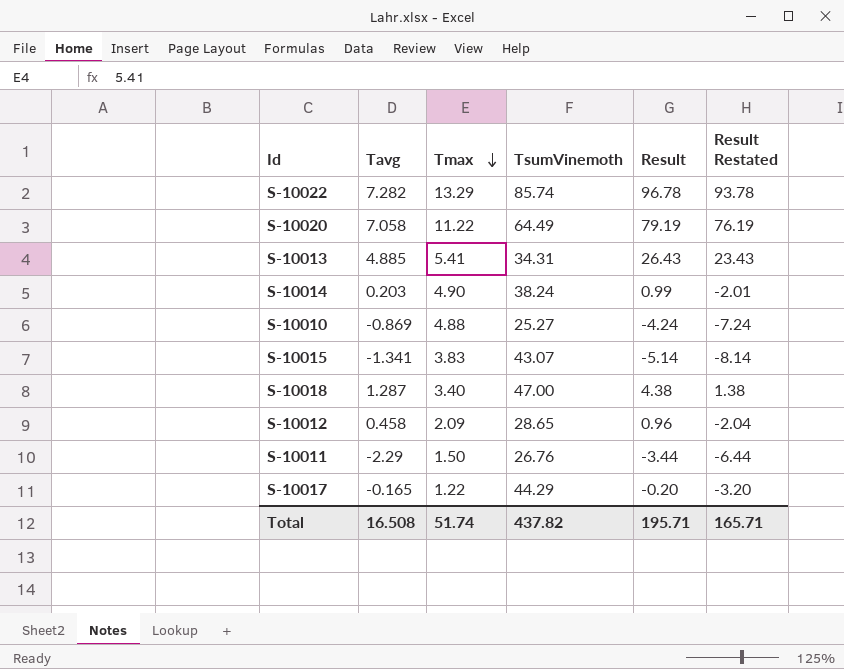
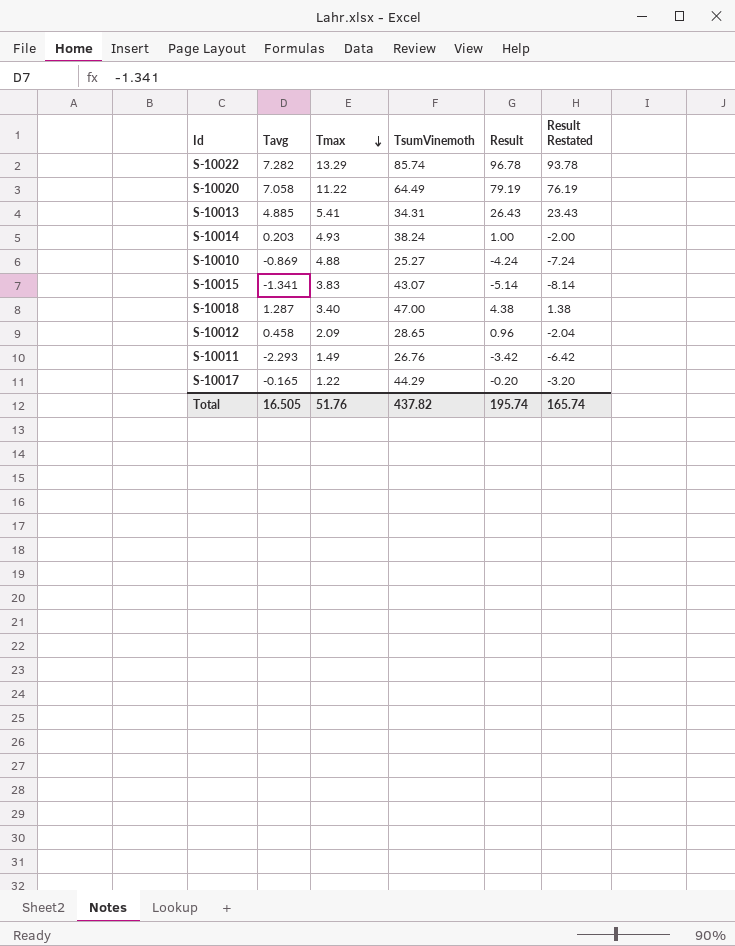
S-10014 | Tmax: 4.90 -> 4.93
S-10014 | Result: 0.99 -> 1.00
S-10014 | Result Restated: -2.01 -> -2.00
S-10011 | Tavg: -2.29 -> -2.293
S-10011 | Tmax: 1.50 -> 1.49
S-10011 | Result: -3.44 -> -3.42
S-10011 | Result Restated: -6.44 -> -6.42
Total | Tavg: 16.508 -> 16.505
Total | Tmax: 51.74 -> 51.76
Total | Result: 195.71 -> 195.74
Total | Result Restated: 165.71 -> 165.74

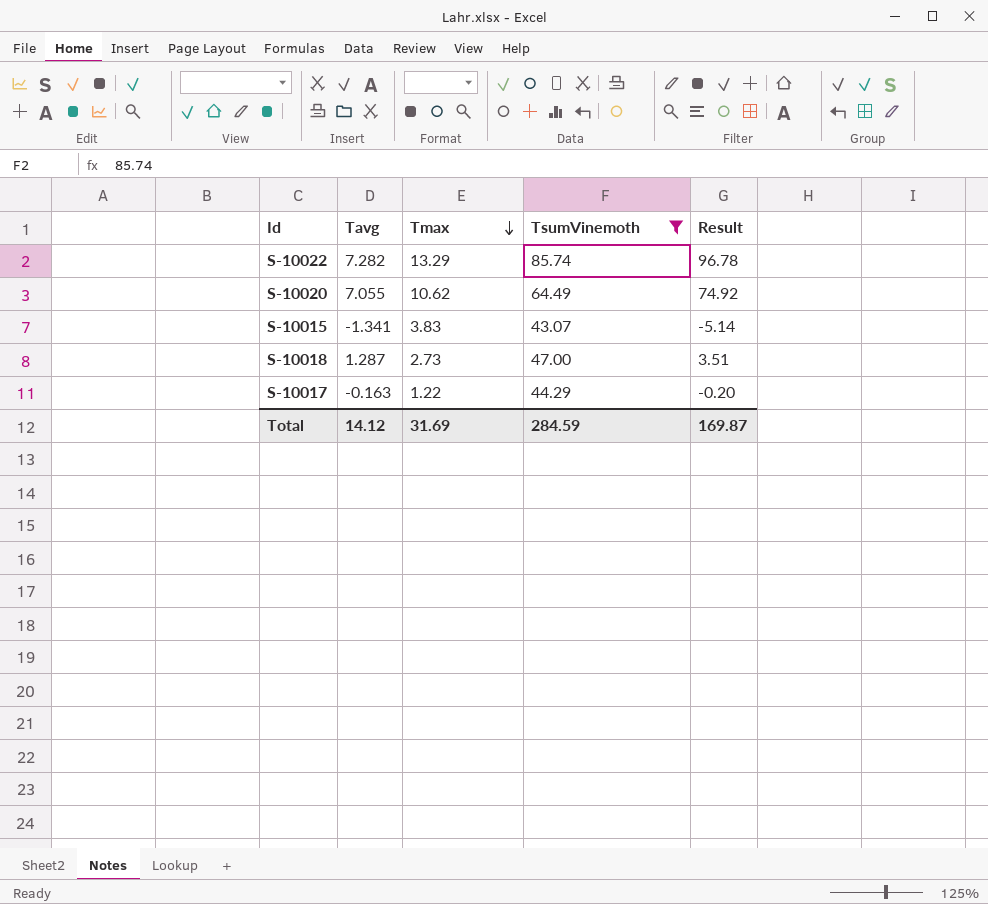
filter: none -> TsumVinemoth >= 43.07
column Result Restated | formula: [Result] - 3 -> none
S-10020 | Tavg: 7.058 -> 7.055
S-10020 | Tmax: 11.22 -> 10.62
S-10020 | Result: 79.19 -> 74.92
S-10018 | Tmax: 3.40 -> 2.73
S-10018 | Result: 4.38 -> 3.51
S-10017 | Tavg: -0.165 -> -0.163
Total | Tavg: 16.505 -> 14.12
Total | Tmax: 51.76 -> 31.69
Total | TsumVinemoth: 437.82 -> 284.59
Total | Result: 195.74 -> 169.87

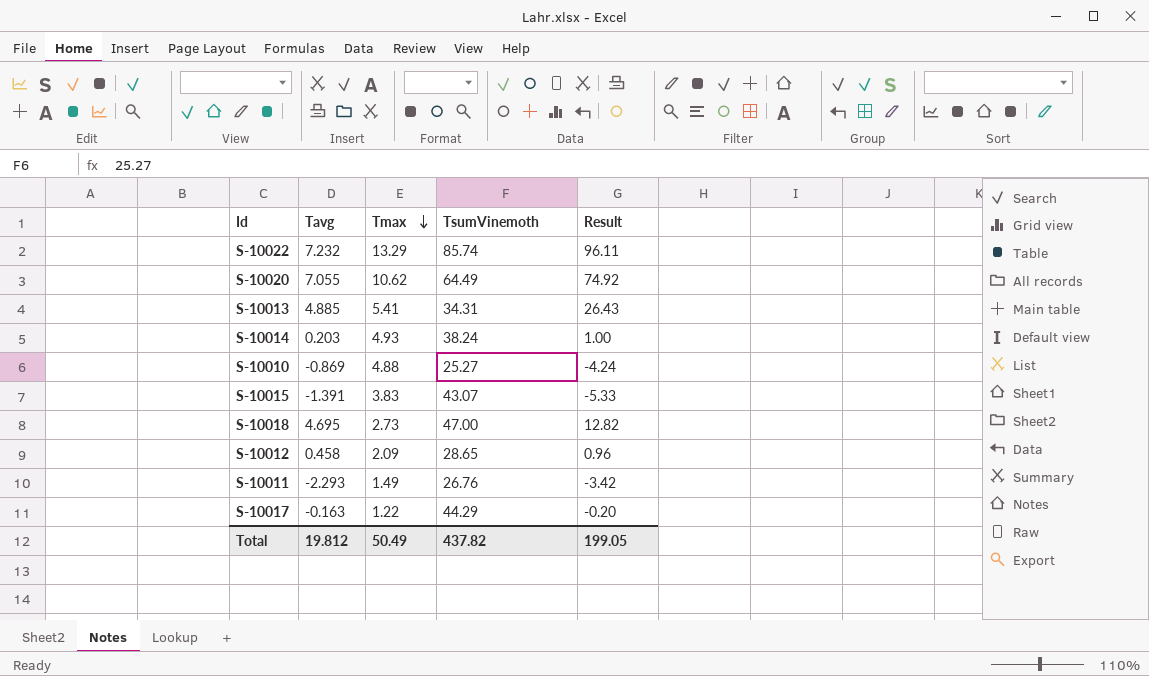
filter: TsumVinemoth >= 43.07 -> none
S-10022 | Tavg: 7.282 -> 7.232
S-10022 | Result: 96.78 -> 96.11
S-10015 | Tavg: -1.341 -> -1.391
S-10015 | Result: -5.14 -> -5.33
S-10018 | Tavg: 1.287 -> 4.695
S-10018 | Result: 3.51 -> 12.82
Total | Tavg: 14.12 -> 19.812
Total | Tmax: 31.69 -> 50.49
Total | TsumVinemoth: 284.59 -> 437.82
Total | Result: 169.87 -> 199.05

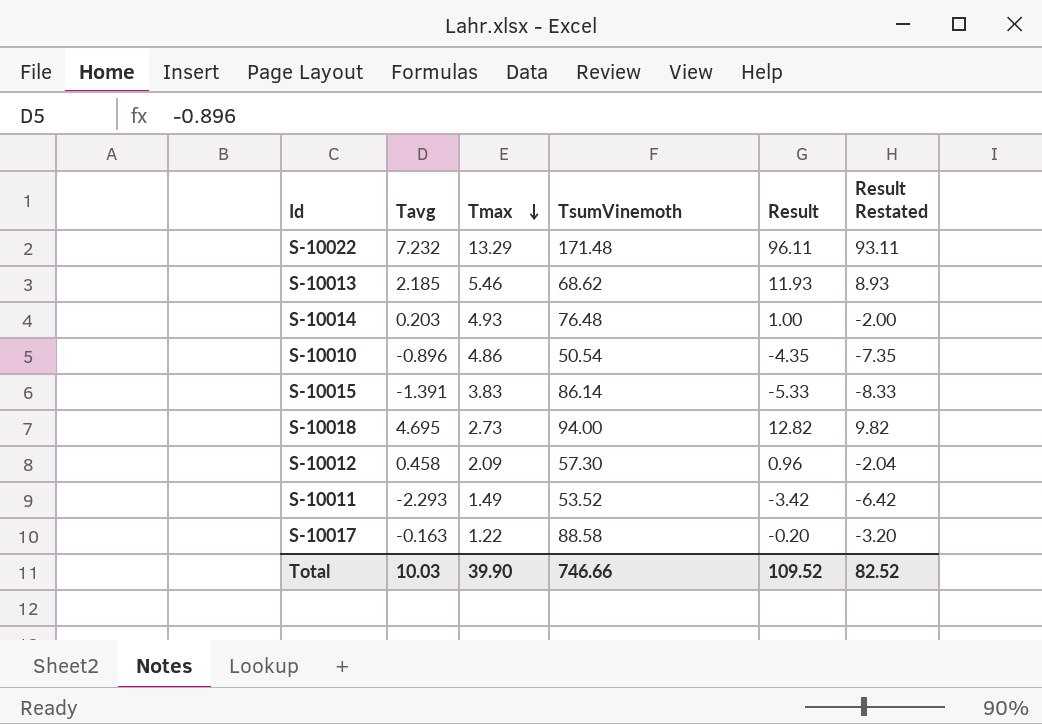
column Result Restated | formula: none -> [Result] - 3
row S-10020: 7.055 | 10.62 | 64.49 | 74.92 -> none
S-10022 | TsumVinemoth: 85.74 -> 171.48
S-10013 | Tavg: 4.885 -> 2.185
S-10013 | Tmax: 5.41 -> 5.46
S-10013 | TsumVinemoth: 34.31 -> 68.62
S-10013 | Result: 26.43 -> 11.93
S-10014 | TsumVinemoth: 38.24 -> 76.48
S-10010 | Tavg: -0.869 -> -0.896
S-10010 | Tmax: 4.88 -> 4.86
S-10010 | TsumVinemoth: 25.27 -> 50.54
S-10010 | Result: -4.24 -> -4.35
S-10015 | TsumVinemoth: 43.07 -> 86.14
S-10018 | TsumVinemoth: 47.00 -> 94.00
S-10012 | TsumVinemoth: 28.65 -> 57.30
S-10011 | TsumVinemoth: 26.76 -> 53.52
S-10017 | TsumVinemoth: 44.29 -> 88.58
Total | Tavg: 19.812 -> 10.03
Total | Tmax: 50.49 -> 39.90
Total | TsumVinemoth: 437.82 -> 746.66
Total | Result: 199.05 -> 109.52

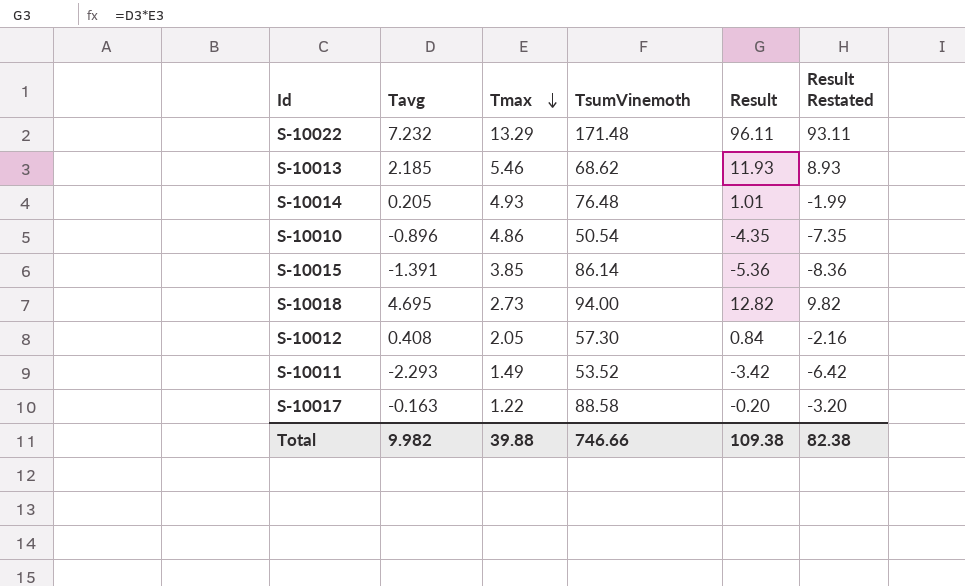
S-10014 | Tavg: 0.203 -> 0.205
S-10014 | Result: 1.00 -> 1.01
S-10014 | Result Restated: -2.00 -> -1.99
S-10015 | Tmax: 3.83 -> 3.85
S-10015 | Result: -5.33 -> -5.36
S-10015 | Result Restated: -8.33 -> -8.36
S-10012 | Tavg: 0.458 -> 0.408
S-10012 | Tmax: 2.09 -> 2.05
S-10012 | Result: 0.96 -> 0.84
S-10012 | Result Restated: -2.04 -> -2.16
Total | Tavg: 10.03 -> 9.982
Total | Tmax: 39.90 -> 39.88
Total | Result: 109.52 -> 109.38
Total | Result Restated: 82.52 -> 82.38

